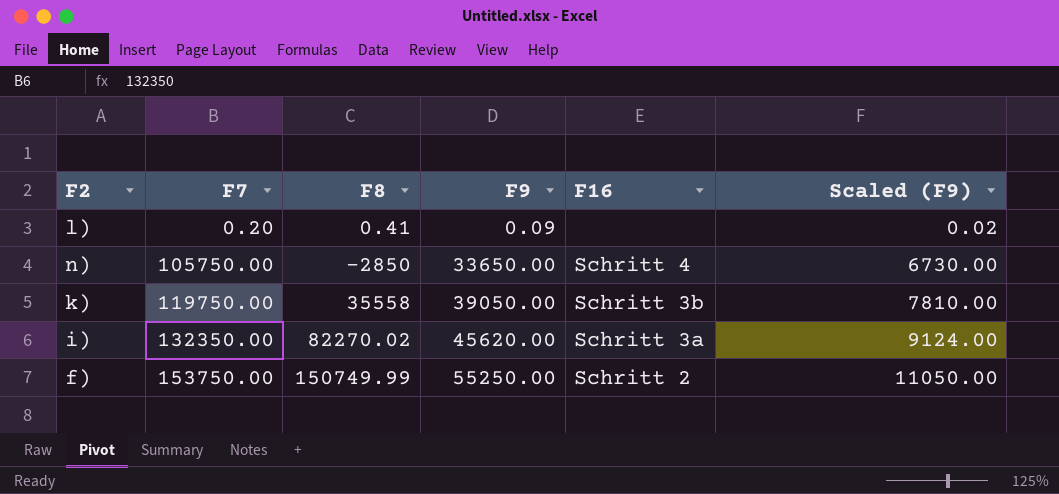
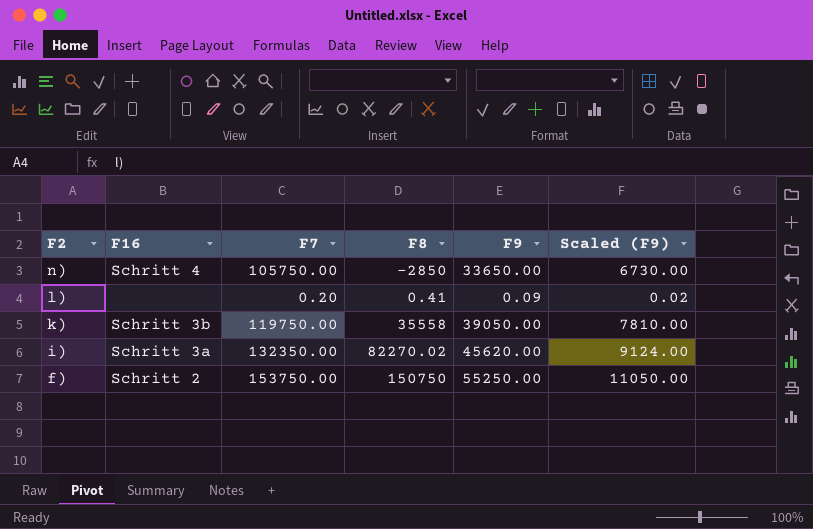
row order: F7 ascending -> F2 descending
column F16 | position: 5 -> 2
f) | F8: 150749.99 -> 150750

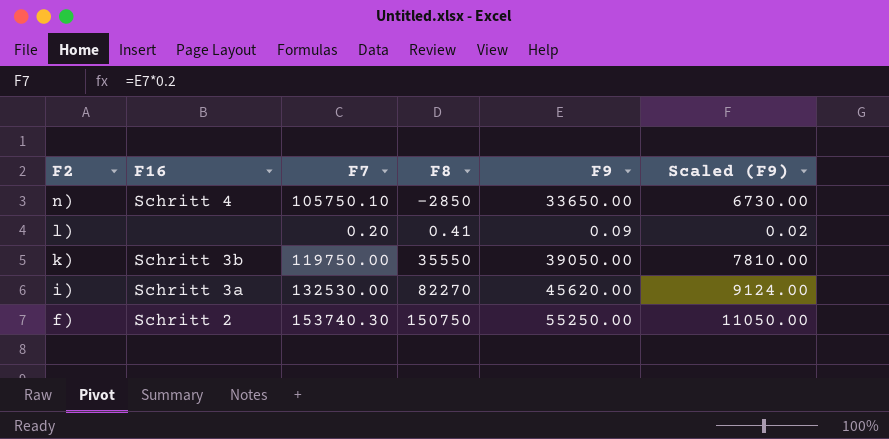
n) | F7: 105750.00 -> 105750.10
k) | F8: 35558 -> 35550
i) | F7: 132350.00 -> 132530.00
i) | F8: 82270.02 -> 82270
f) | F7: 153750.00 -> 153740.30

